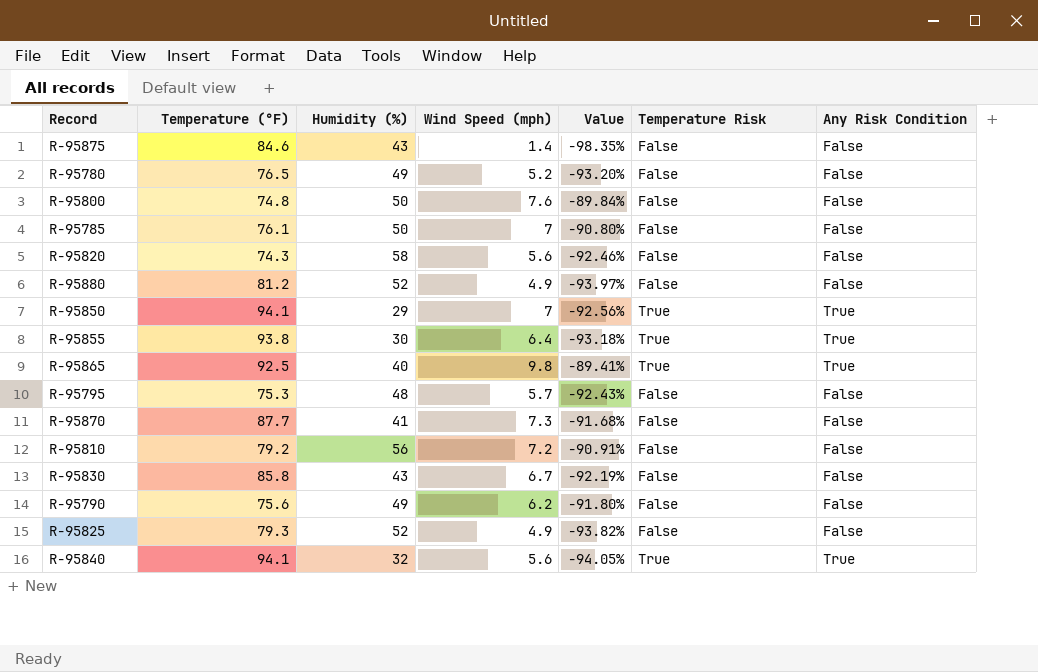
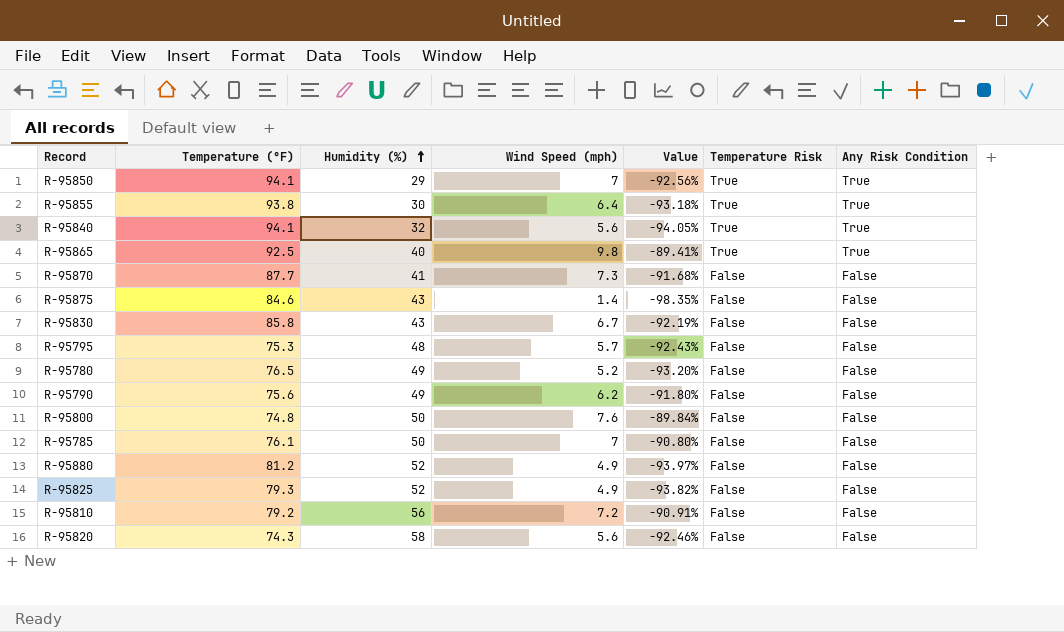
row order: none -> Humidity (%) ascending

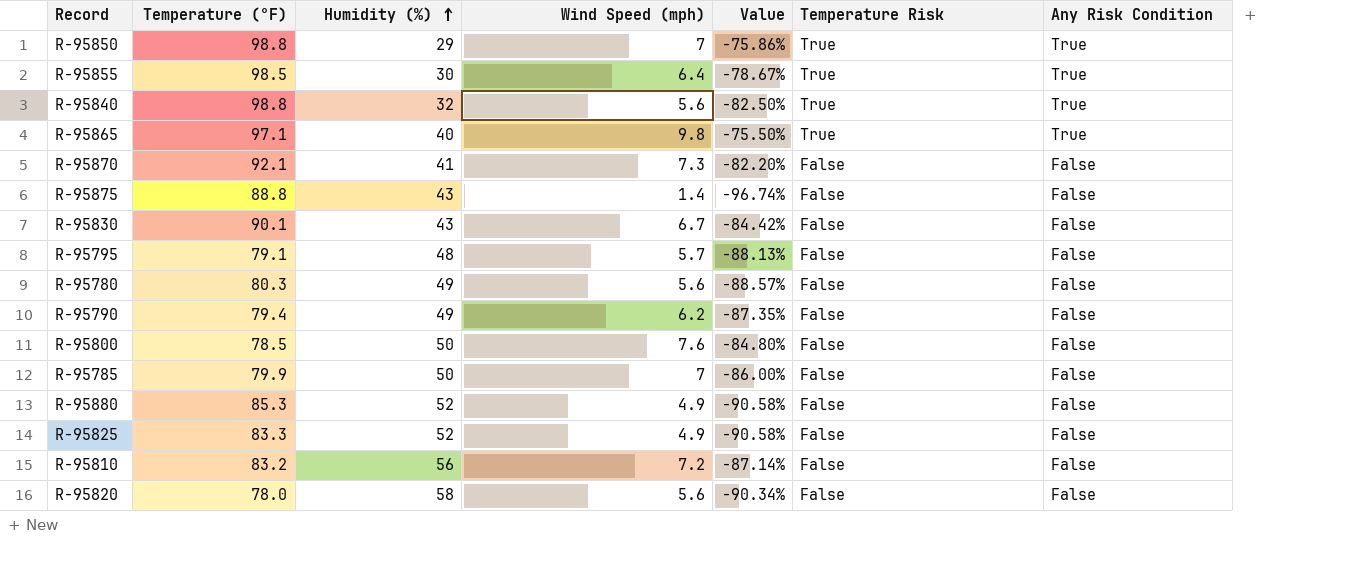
column Value | formula: ([Wind Speed (mph)] - [Temperature (°F)]) / [Temperature (°F)] -> ([Wind Speed (mph)] - [Humidity (%)]) / [Humidity (%)]
R-95850 | Temperature (°F): 94.1 -> 98.8
R-95855 | Temperature (°F): 93.8 -> 98.5
R-95840 | Temperature (°F): 94.1 -> 98.8
R-95865 | Temperature (°F): 92.5 -> 97.1
R-95870 | Temperature (°F): 87.7 -> 92.1
R-95875 | Temperature (°F): 84.6 -> 88.8
R-95830 | Temperature (°F): 85.8 -> 90.1
R-95795 | Temperature (°F): 75.3 -> 79.1
R-95780 | Temperature (°F): 76.5 -> 80.3
R-95780 | Wind Speed (mph): 5.2 -> 5.6
R-95790 | Temperature (°F): 75.6 -> 79.4
R-95800 | Temperature (°F): 74.8 -> 78.5
R-95785 | Temperature (°F): 76.1 -> 79.9
R-95880 | Temperature (°F): 81.2 -> 85.3
R-95825 | Temperature (°F): 79.3 -> 83.3
R-95810 | Temperature (°F): 79.2 -> 83.2
R-95820 | Temperature (°F): 74.3 -> 78.0

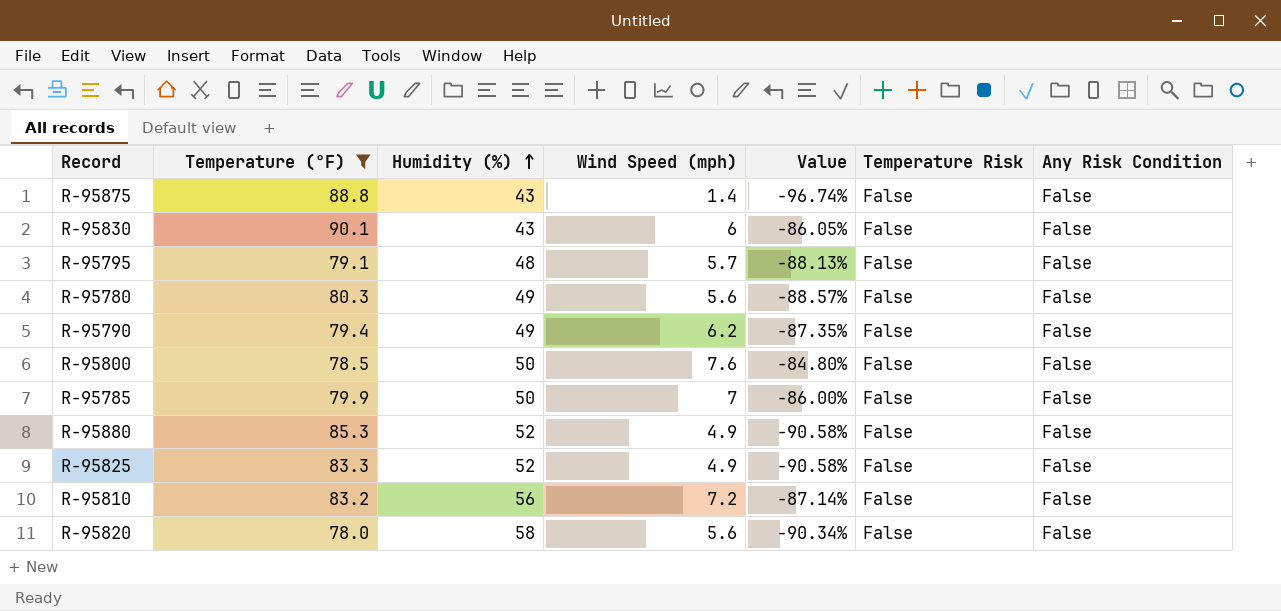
filter: none -> Temperature (°F) <= 90.1
R-95830 | Wind Speed (mph): 6.7 -> 6
R-95830 | Value: -84.42% -> -86.05%

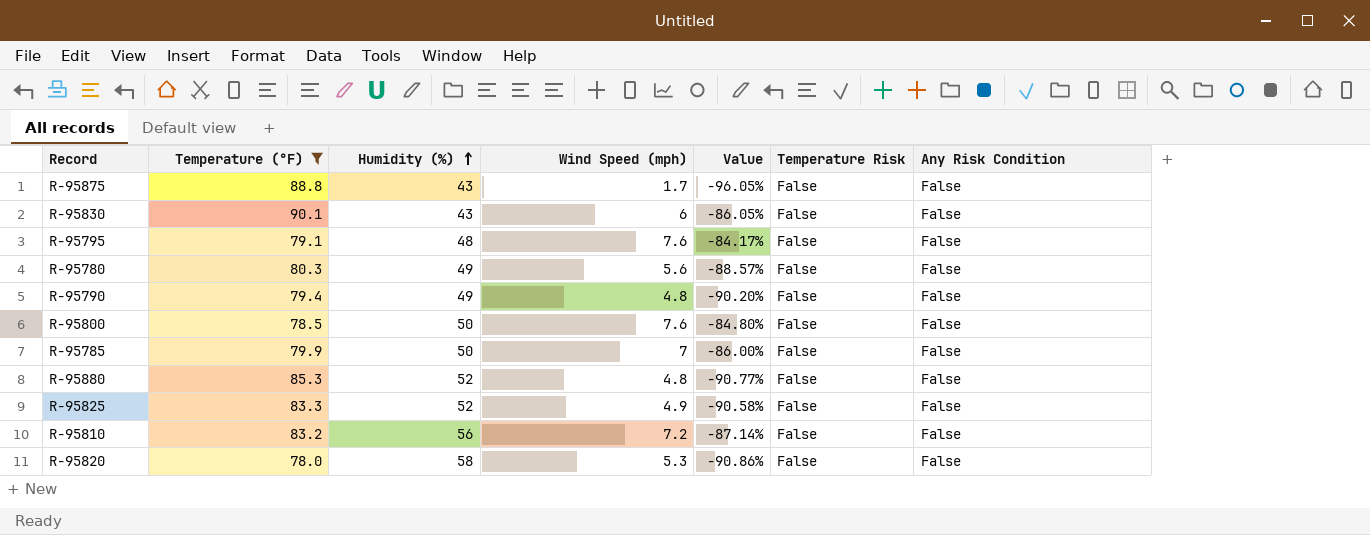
R-95875 | Wind Speed (mph): 1.4 -> 1.7
R-95875 | Value: -96.74% -> -96.05%
R-95795 | Wind Speed (mph): 5.7 -> 7.6
R-95795 | Value: -88.13% -> -84.17%
R-95790 | Wind Speed (mph): 6.2 -> 4.8
R-95790 | Value: -87.35% -> -90.20%
R-95880 | Wind Speed (mph): 4.9 -> 4.8
R-95880 | Value: -90.58% -> -90.77%
R-95820 | Wind Speed (mph): 5.6 -> 5.3
R-95820 | Value: -90.34% -> -90.86%

